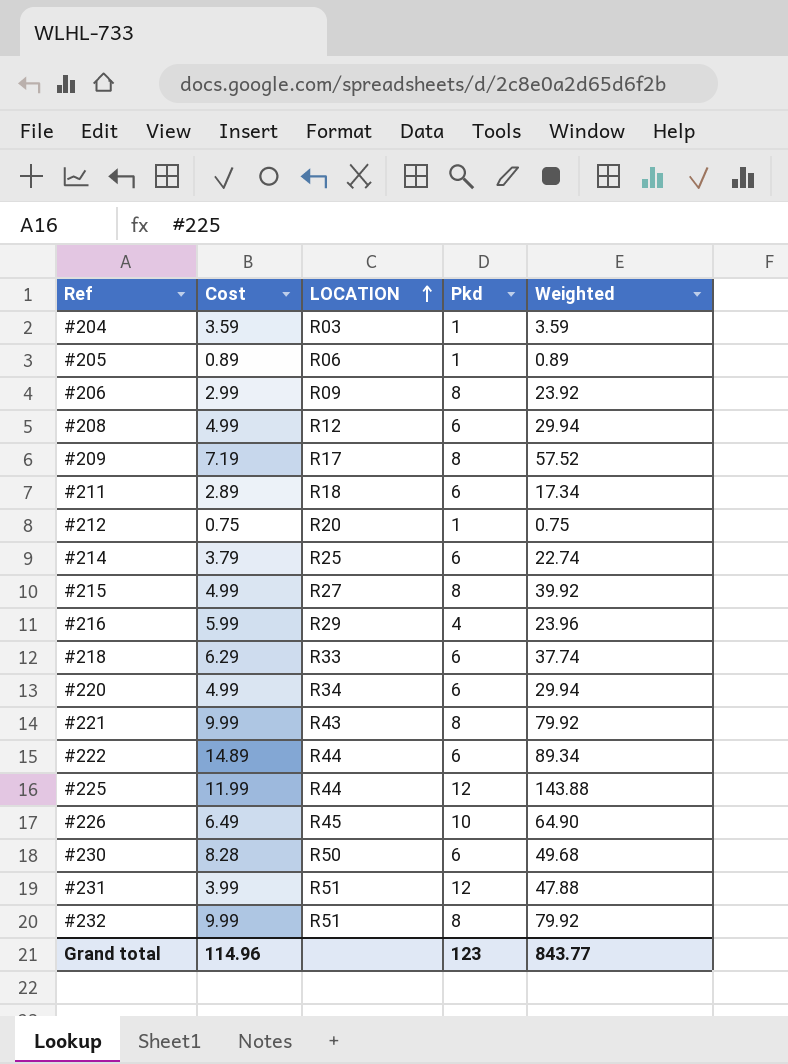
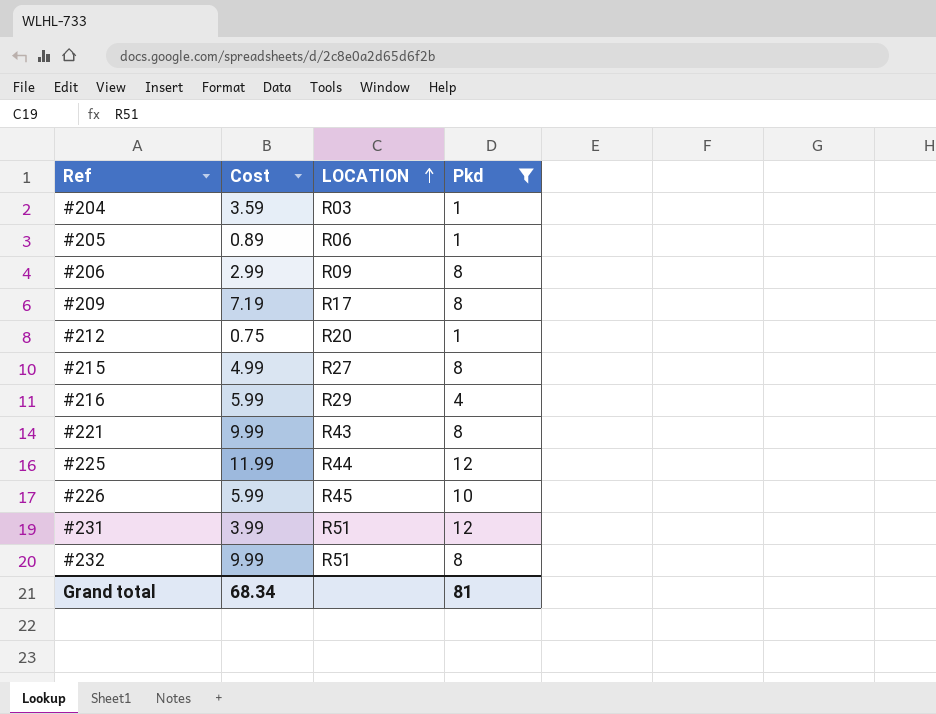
filter: none -> Pkd != 6
column Weighted | formula: [Cost] * [Pkd] -> none
#226 | Cost: 6.49 -> 5.99
Grand total | Cost: 114.96 -> 68.34
Grand total | Pkd: 123 -> 81

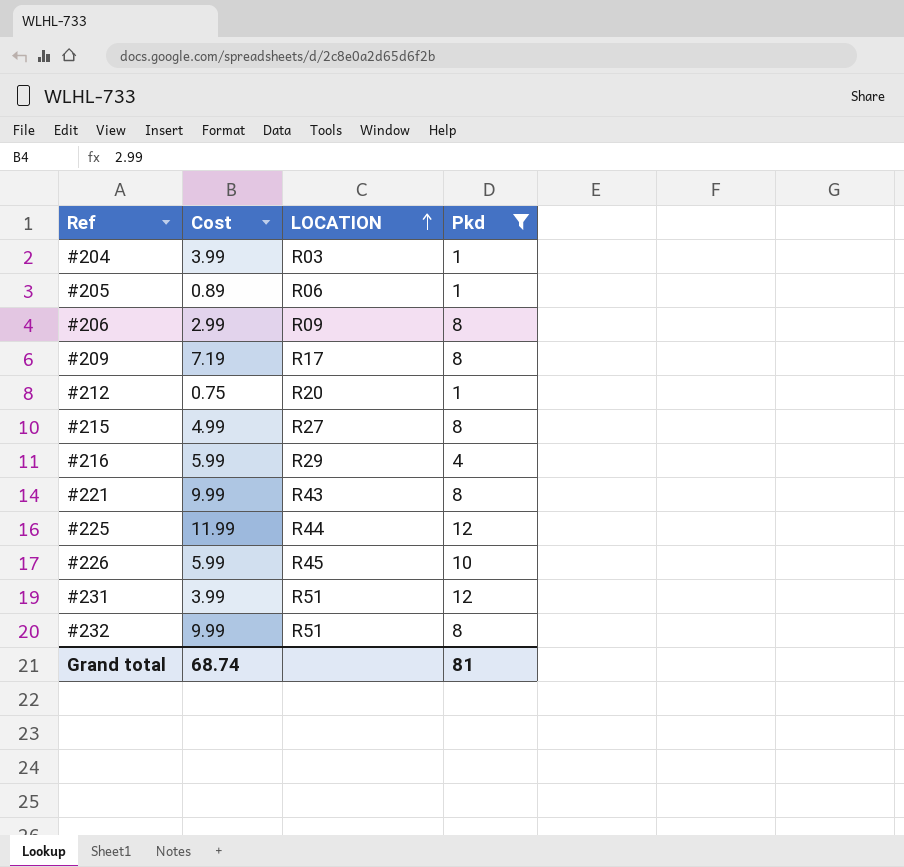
#204 | Cost: 3.59 -> 3.99
Grand total | Cost: 68.34 -> 68.74

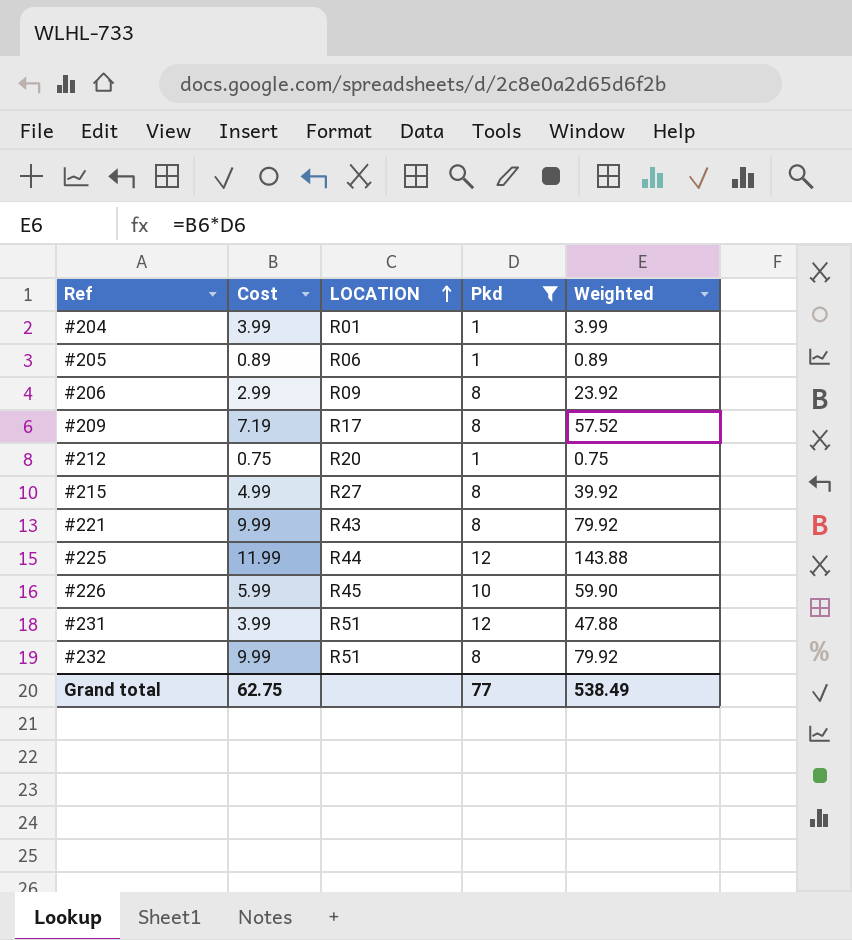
column Weighted | formula: none -> [Cost] * [Pkd]
row #216: 5.99 | R29 | 4 -> none
#204 | LOCATION: R03 -> R01
Grand total | Cost: 68.74 -> 62.75
Grand total | Pkd: 81 -> 77

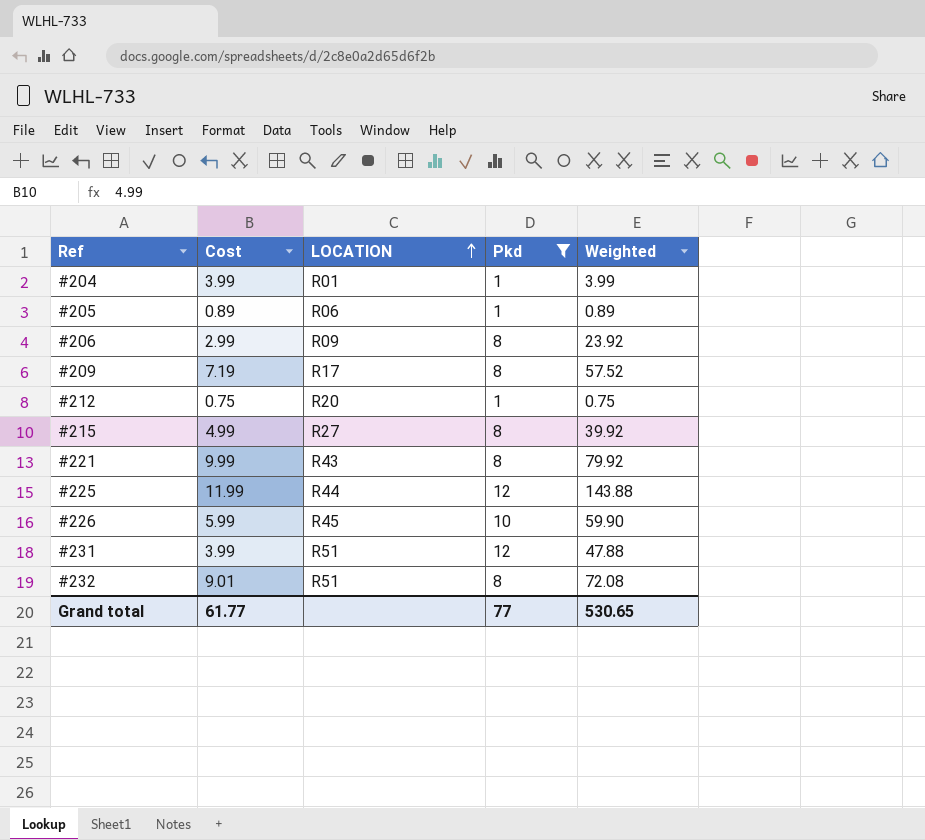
#232 | Cost: 9.99 -> 9.01
#232 | Weighted: 79.92 -> 72.08
Grand total | Cost: 62.75 -> 61.77
Grand total | Weighted: 538.49 -> 530.65

